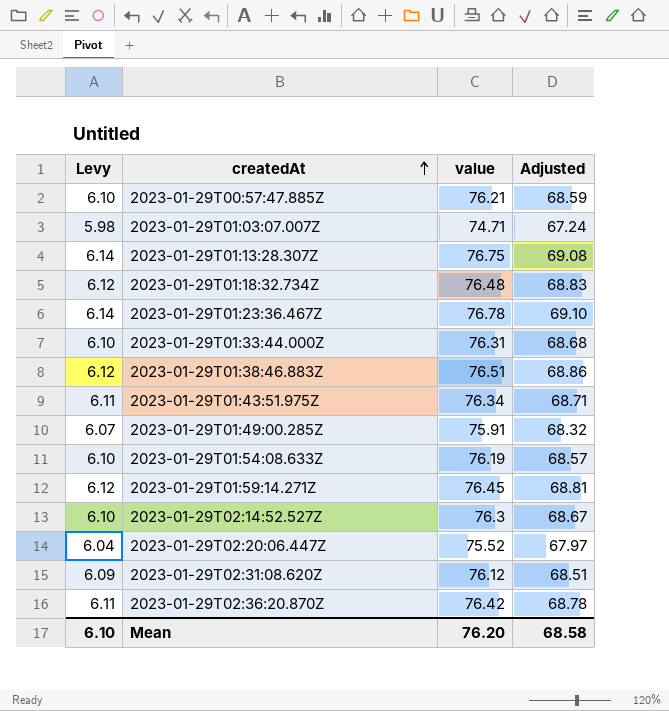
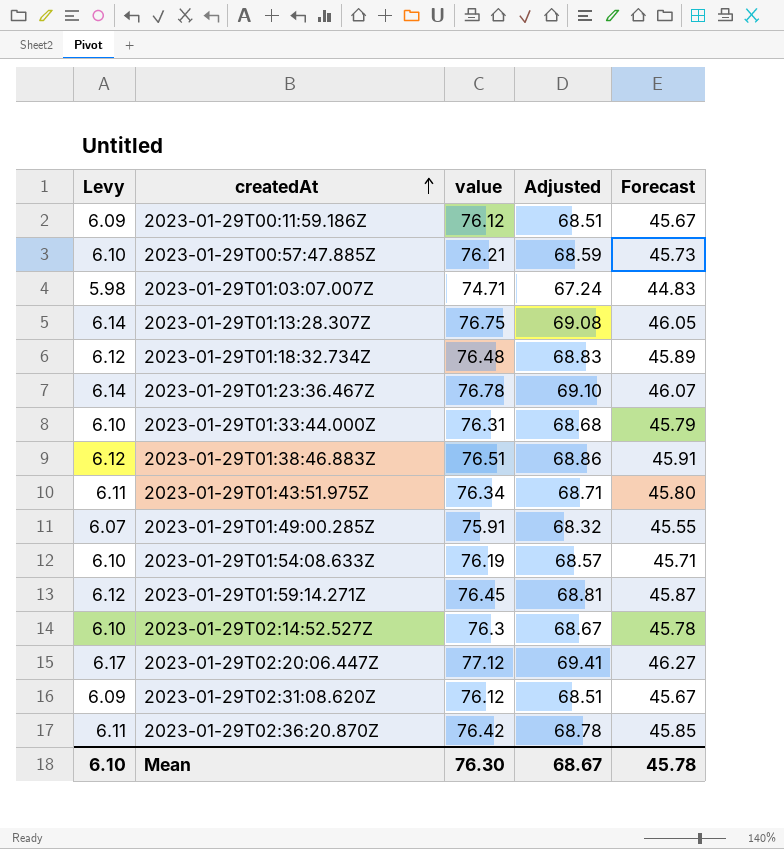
column Forecast | formula: none -> [value] * 0.6
row 2023-01-29T00:11:59.186Z: none -> 6.09 | 76.12 | 68.51 | 45.67
2023-01-29T02:20:06.447Z | Levy: 6.04 -> 6.17
2023-01-29T02:20:06.447Z | value: 75.52 -> 77.12
2023-01-29T02:20:06.447Z | Adjusted: 67.97 -> 69.41
Mean | value: 76.20 -> 76.30
Mean | Adjusted: 68.58 -> 68.67

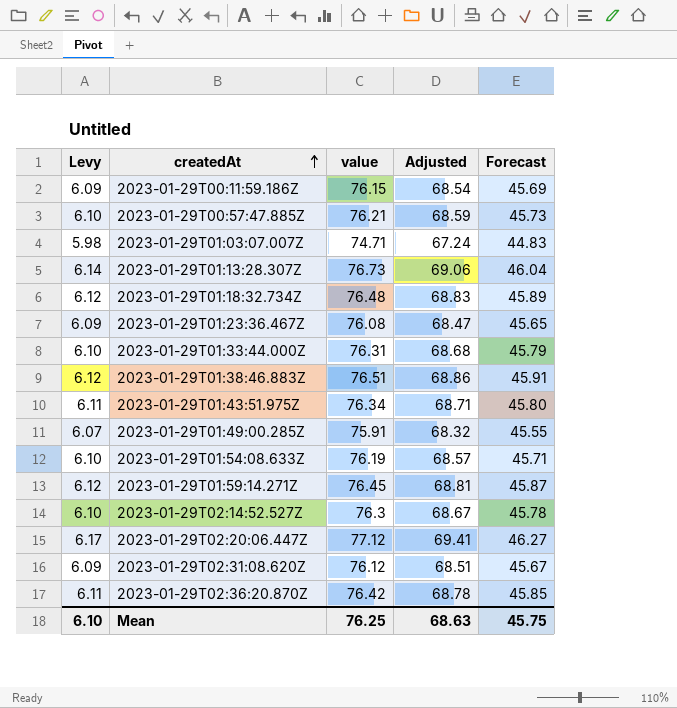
2023-01-29T00:11:59.186Z | value: 76.12 -> 76.15
2023-01-29T00:11:59.186Z | Adjusted: 68.51 -> 68.54
2023-01-29T00:11:59.186Z | Forecast: 45.67 -> 45.69
2023-01-29T01:13:28.307Z | value: 76.75 -> 76.73
2023-01-29T01:13:28.307Z | Adjusted: 69.08 -> 69.06
2023-01-29T01:13:28.307Z | Forecast: 46.05 -> 46.04
2023-01-29T01:23:36.467Z | Levy: 6.14 -> 6.09
2023-01-29T01:23:36.467Z | value: 76.78 -> 76.08
2023-01-29T01:23:36.467Z | Adjusted: 69.10 -> 68.47
2023-01-29T01:23:36.467Z | Forecast: 46.07 -> 45.65
Mean | value: 76.30 -> 76.25
Mean | Adjusted: 68.67 -> 68.63
Mean | Forecast: 45.78 -> 45.75

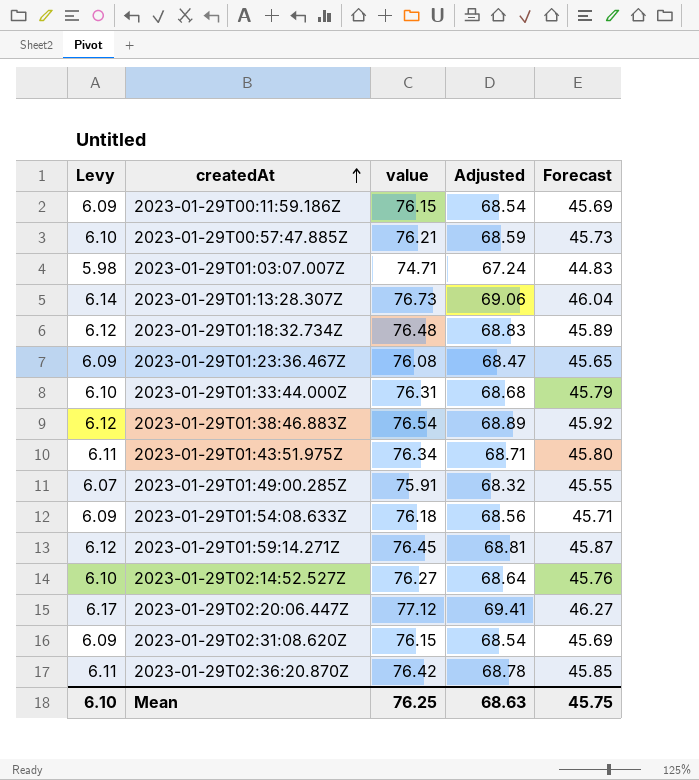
2023-01-29T01:38:46.883Z | value: 76.51 -> 76.54
2023-01-29T01:38:46.883Z | Adjusted: 68.86 -> 68.89
2023-01-29T01:38:46.883Z | Forecast: 45.91 -> 45.92
2023-01-29T01:54:08.633Z | Levy: 6.10 -> 6.09
2023-01-29T01:54:08.633Z | value: 76.19 -> 76.18
2023-01-29T01:54:08.633Z | Adjusted: 68.57 -> 68.56
2023-01-29T02:14:52.527Z | value: 76.3 -> 76.27
2023-01-29T02:14:52.527Z | Adjusted: 68.67 -> 68.64
2023-01-29T02:14:52.527Z | Forecast: 45.78 -> 45.76
2023-01-29T02:31:08.620Z | value: 76.12 -> 76.15
2023-01-29T02:31:08.620Z | Adjusted: 68.51 -> 68.54
2023-01-29T02:31:08.620Z | Forecast: 45.67 -> 45.69

